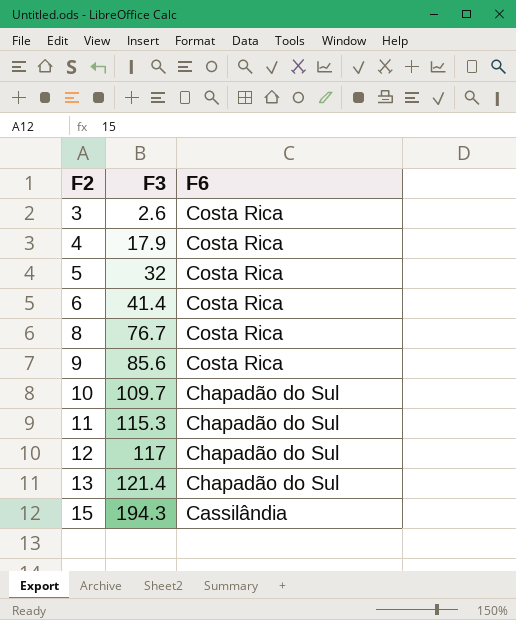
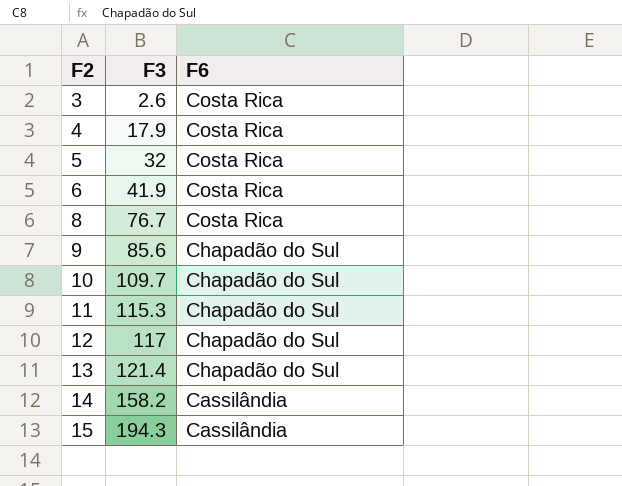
6 | F3: 41.4 -> 41.9
9 | F6: Costa Rica -> Chapadão do Sul
row 14: none -> 158.2 | Cassilândia

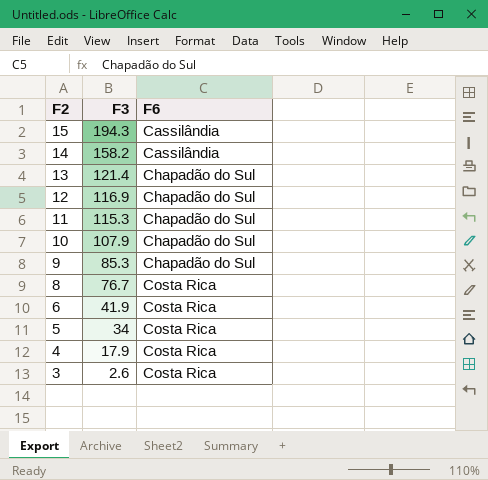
row order: F2 ascending -> F2 descending
12 | F3: 117 -> 116.9
10 | F3: 109.7 -> 107.9
9 | F3: 85.6 -> 85.3
5 | F3: 32 -> 34

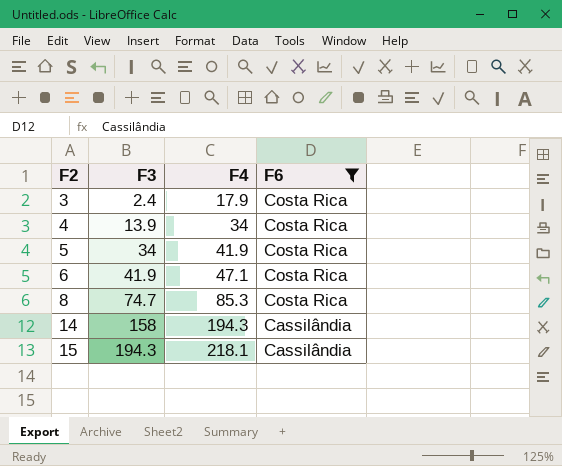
filter: none -> F6 != Chapadão do Sul
row order: F2 descending -> F2 ascending
column F4 | position: none -> 3
3 | F3: 2.6 -> 2.4
4 | F3: 17.9 -> 13.9
8 | F3: 76.7 -> 74.7
14 | F3: 158.2 -> 158

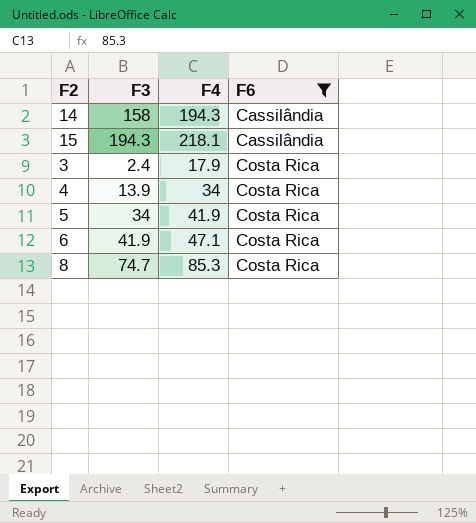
row order: F2 ascending -> F6 ascending

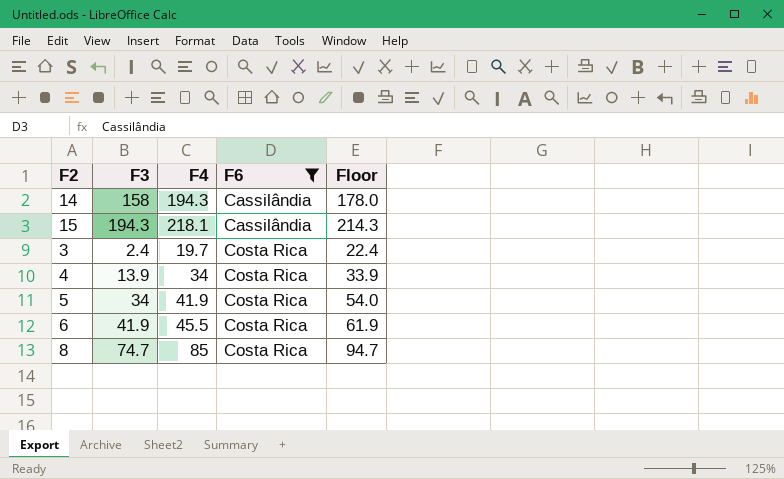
column Floor | formula: none -> [F3] + 20
3 | F4: 17.9 -> 19.7
6 | F4: 47.1 -> 45.5
8 | F4: 85.3 -> 85

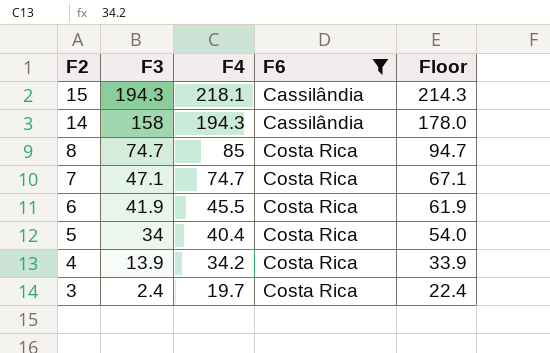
row order: F6 ascending -> F2 descending
row 7: none -> 47.1 | 74.7 | Costa Rica | 67.1
5 | F4: 41.9 -> 40.4
4 | F4: 34 -> 34.2

